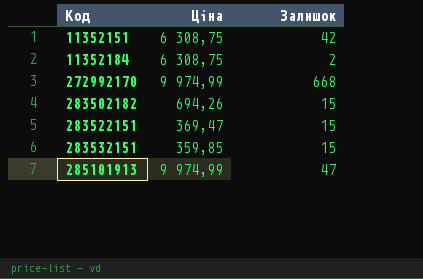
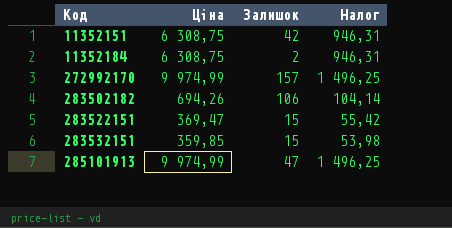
column Налог | formula: none -> [Ціна] * 0,15
272992170 | Залишок: 668 -> 157
283502182 | Залишок: 15 -> 106

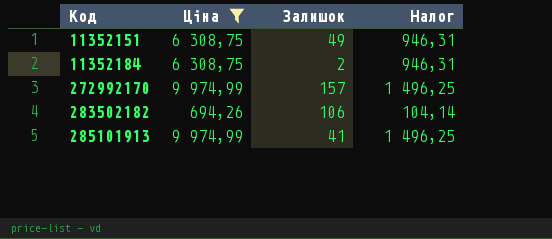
filter: none -> Ціна >= 694,26
11352151 | Залишок: 42 -> 49
285101913 | Залишок: 47 -> 41

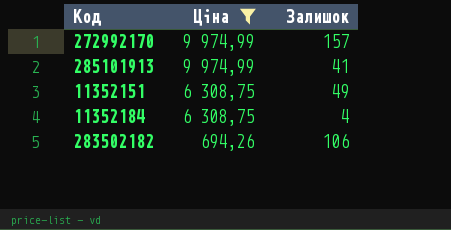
row order: Код ascending -> Ціна descending
column Налог | formula: [Ціна] * 0,15 -> none
11352184 | Залишок: 2 -> 4

